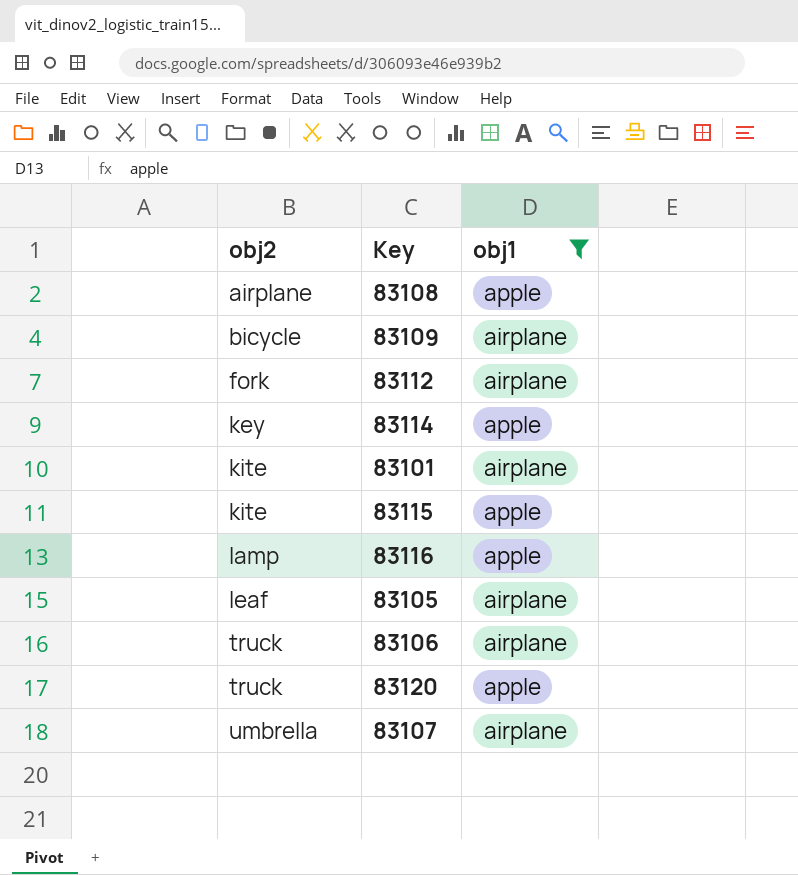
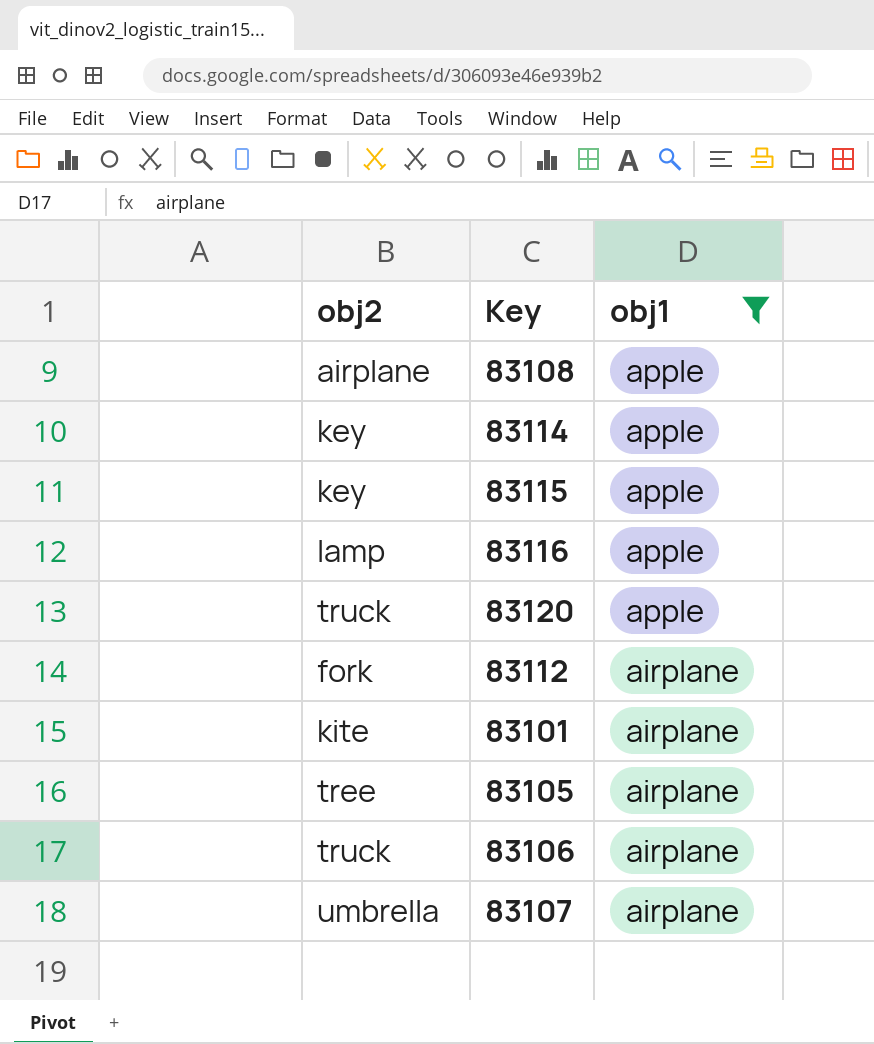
row order: obj2 ascending -> obj1 descending
row 83109: bicycle | airplane -> none
83115 | obj2: kite -> key
83105 | obj2: leaf -> tree

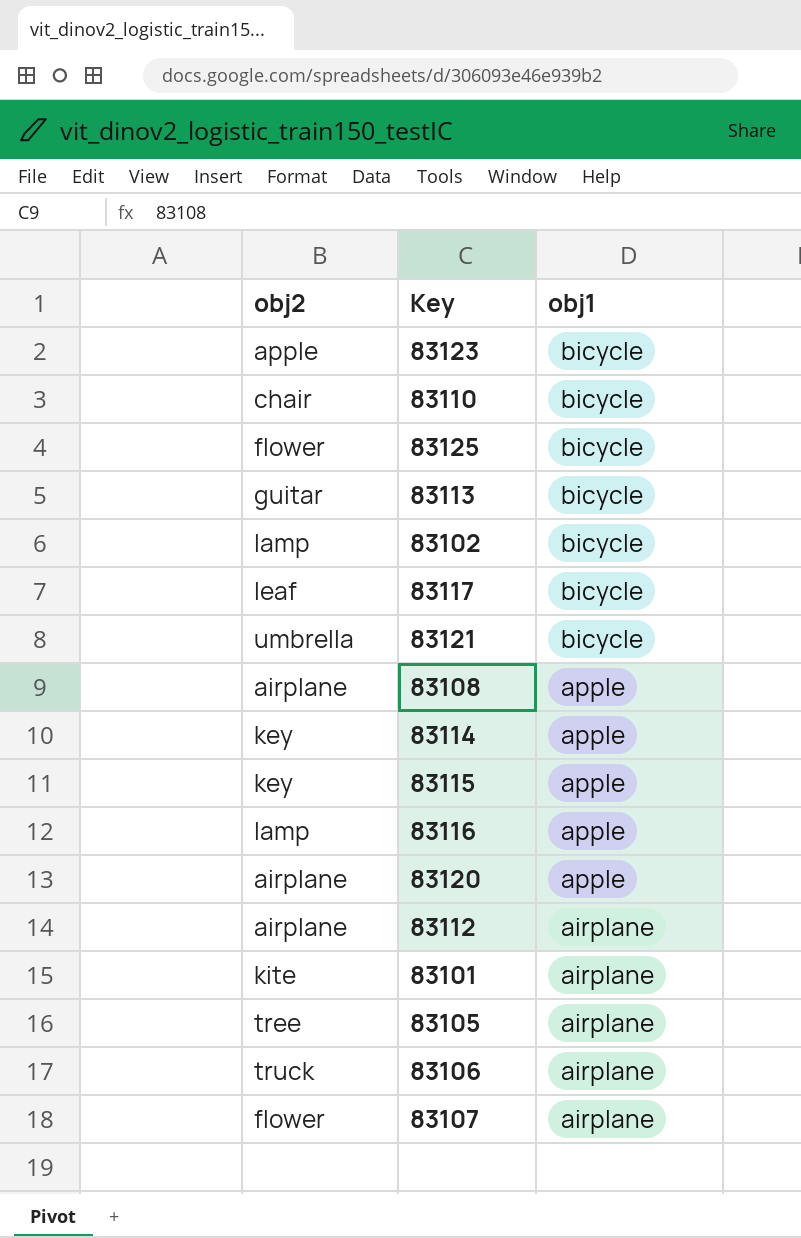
filter: obj1 != bicycle -> none
83120 | obj2: truck -> airplane
83112 | obj2: fork -> airplane
83107 | obj2: umbrella -> flower

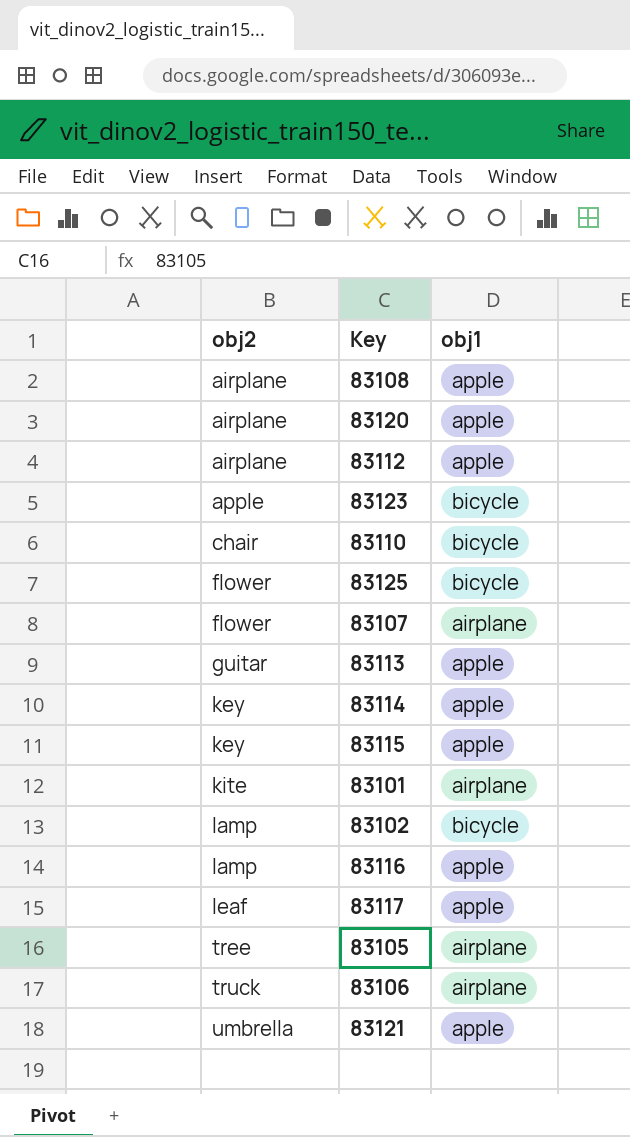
row order: obj1 descending -> obj2 ascending
83112 | obj1: airplane -> apple
83113 | obj1: bicycle -> apple
83117 | obj1: bicycle -> apple
83121 | obj1: bicycle -> apple

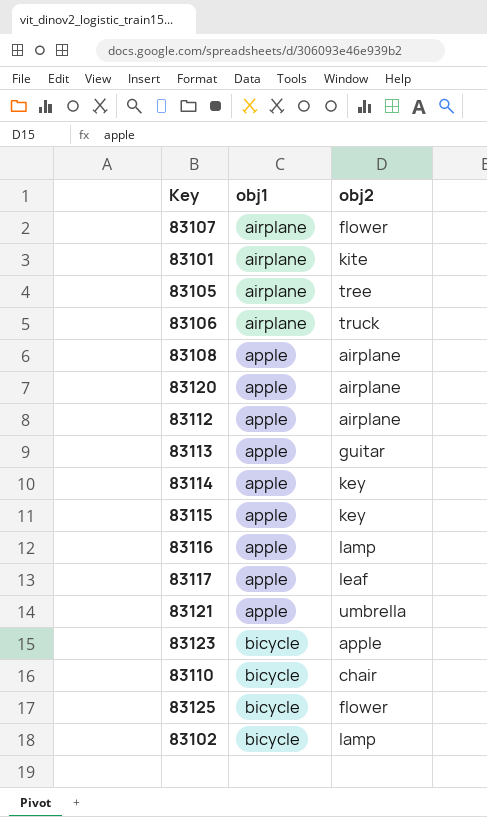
row order: obj2 ascending -> obj1 ascending
column obj2 | position: 1 -> 3

